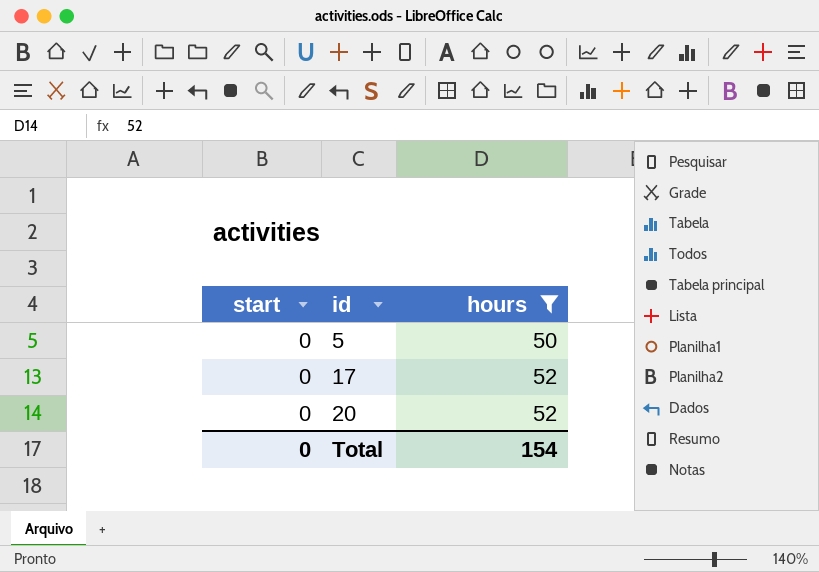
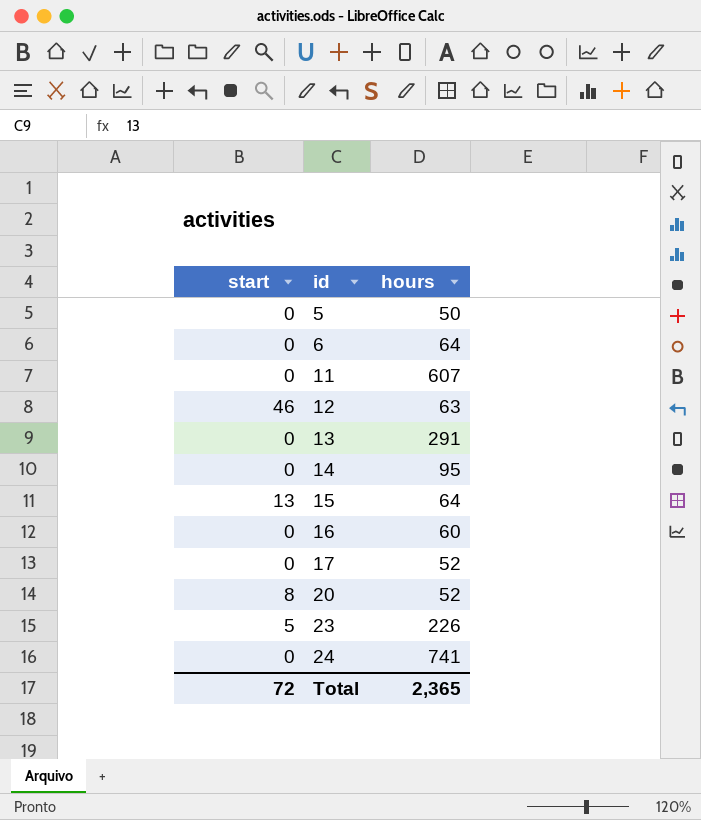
filter: hours <= 52 -> none
20 | start: 0 -> 8
Total | start: 0 -> 72
Total | hours: 154 -> 2,365

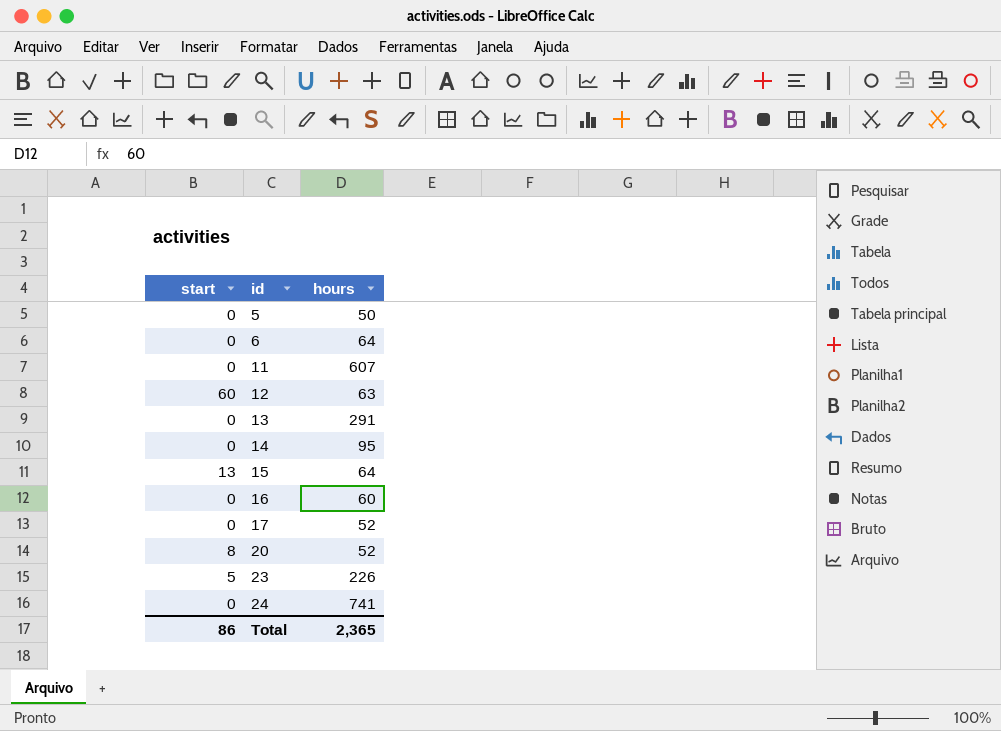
12 | start: 46 -> 60
Total | start: 72 -> 86

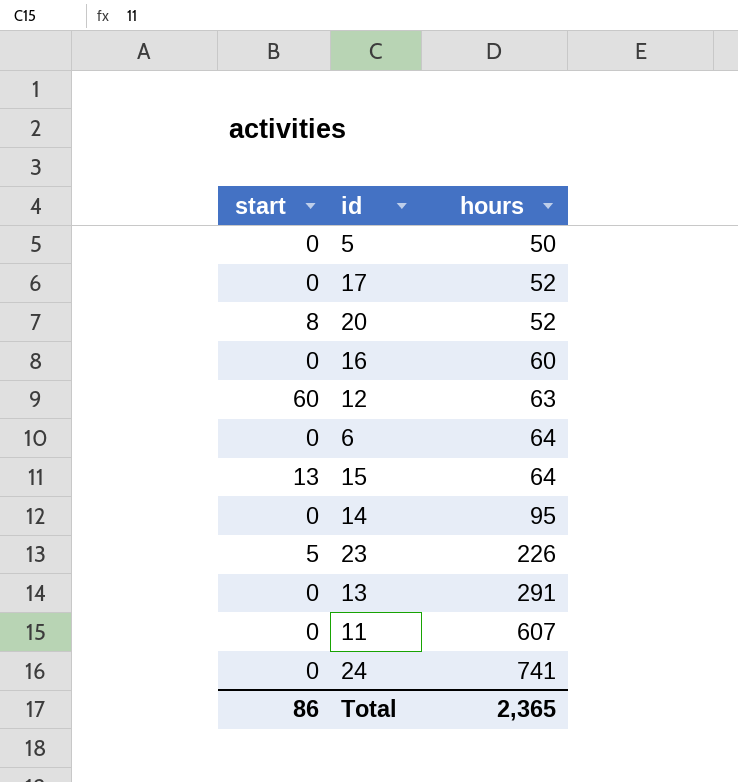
row order: id ascending -> hours ascending

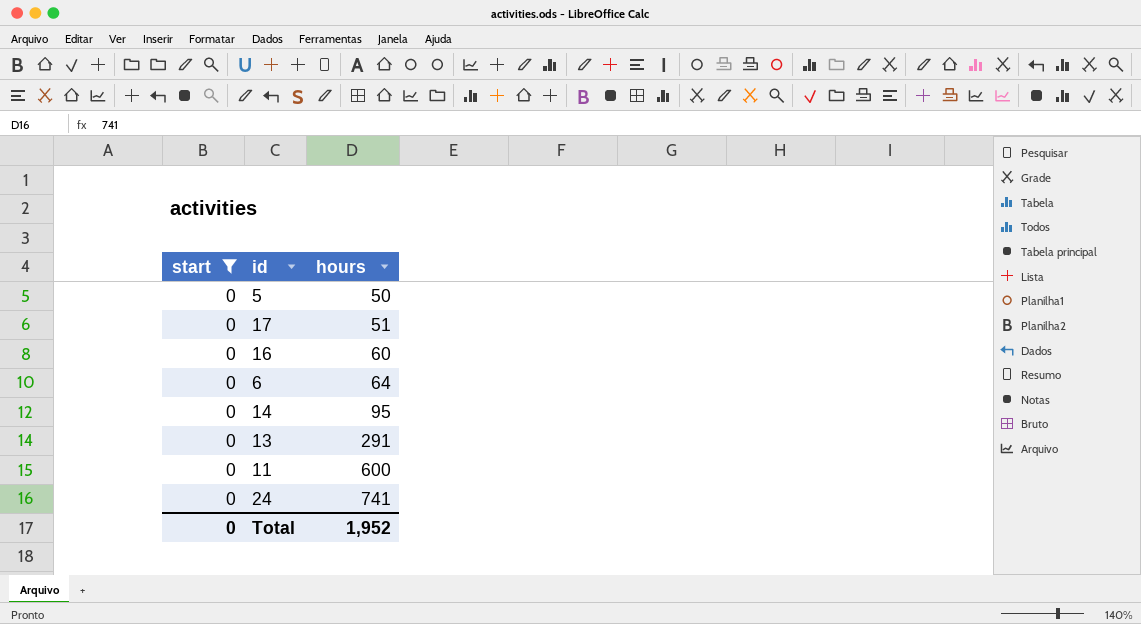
filter: none -> start = 0
17 | hours: 52 -> 51
11 | hours: 607 -> 600
Total | start: 86 -> 0
Total | hours: 2,365 -> 1,952

